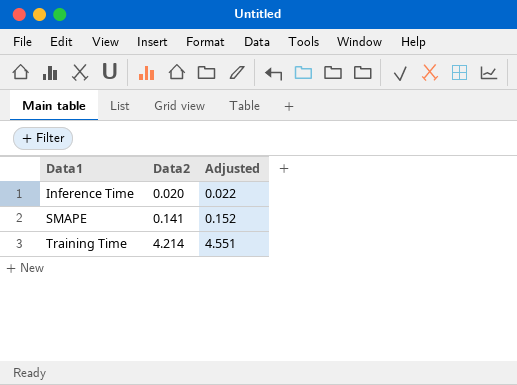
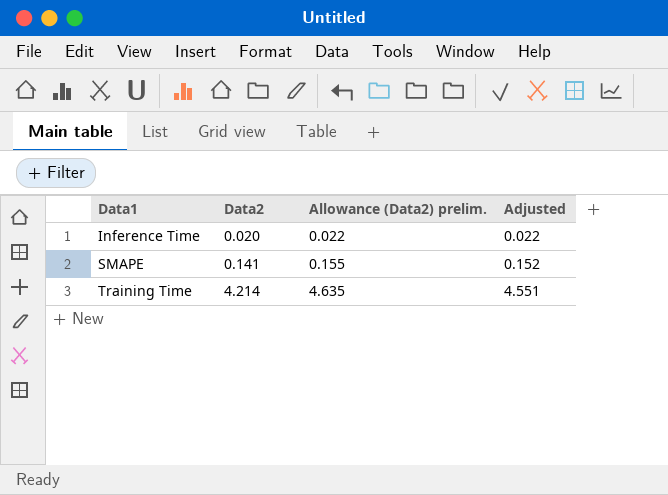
column Allowance (Data2) prelim. | formula: none -> [Data2] * 1.1

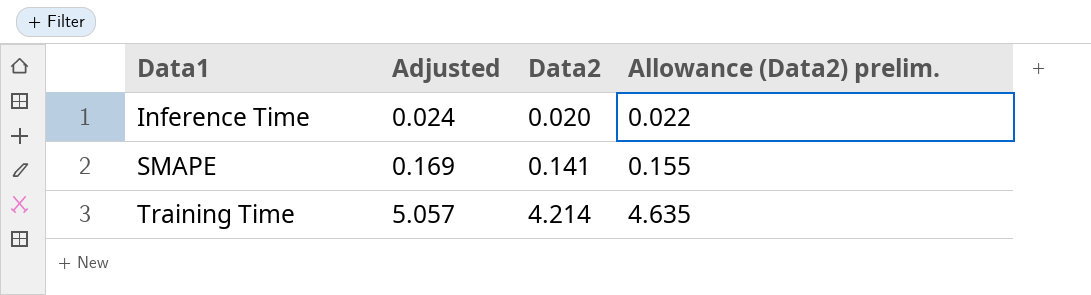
column Adjusted | formula: [Data2] * 1.08 -> [Data2] * 1.2
column Adjusted | position: 4 -> 2

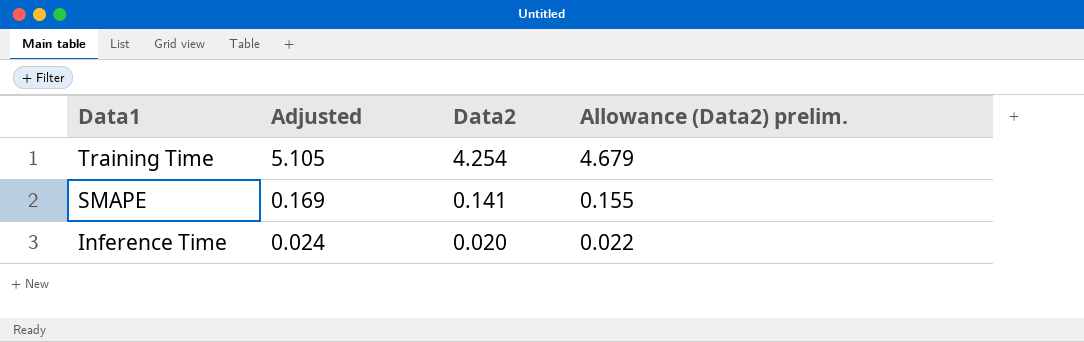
row order: Data1 ascending -> Data1 descending
Training Time | Adjusted: 5.057 -> 5.105
Training Time | Data2: 4.214 -> 4.254
Training Time | Allowance (Data2) prelim.: 4.635 -> 4.679

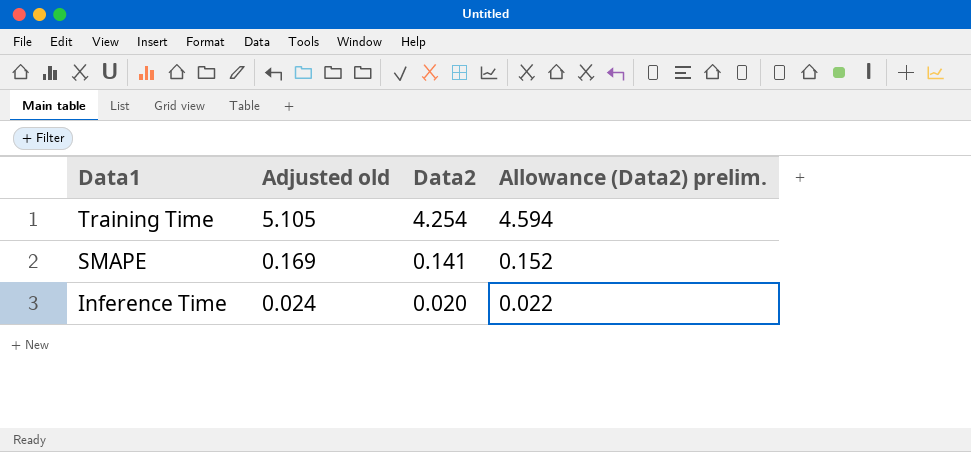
column name: Adjusted -> Adjusted old
column Allowance (Data2) prelim. | formula: [Data2] * 1.1 -> [Data2] * 1.08

